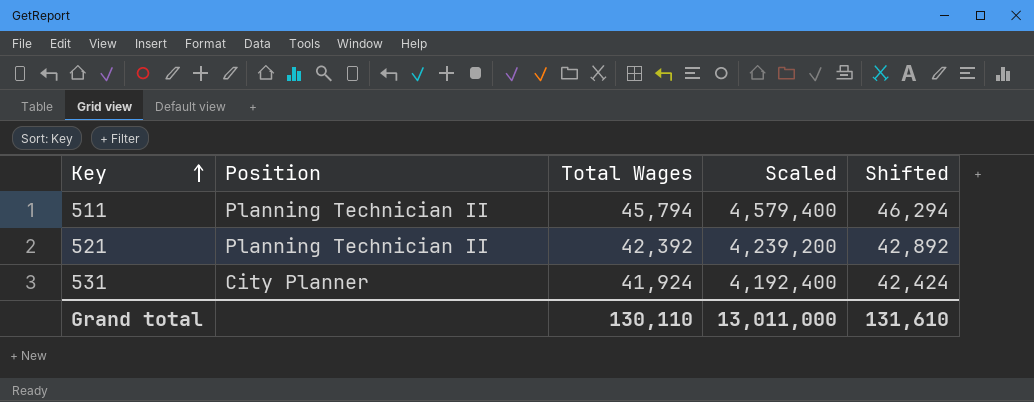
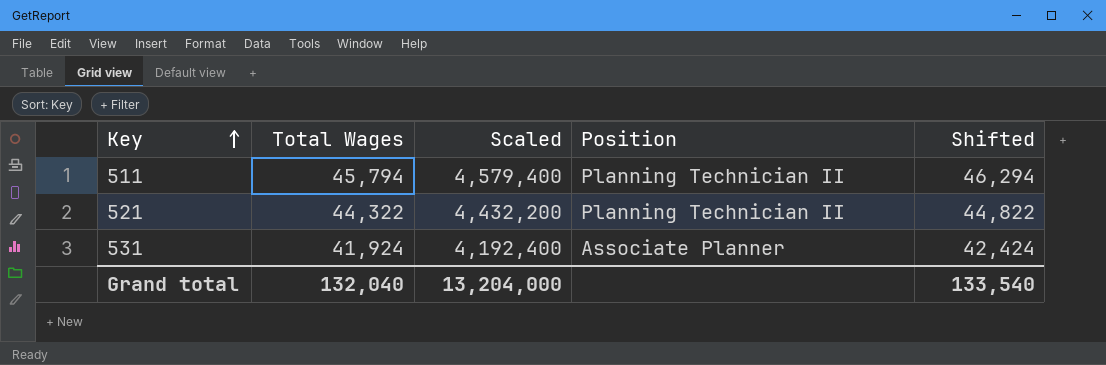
column Position | position: 2 -> 4
521 | Total Wages: 42,392 -> 44,322
521 | Scaled: 4,239,200 -> 4,432,200
521 | Shifted: 42,892 -> 44,822
531 | Position: City Planner -> Associate Planner
Grand total | Total Wages: 130,110 -> 132,040
Grand total | Scaled: 13,011,000 -> 13,204,000
Grand total | Shifted: 131,610 -> 133,540

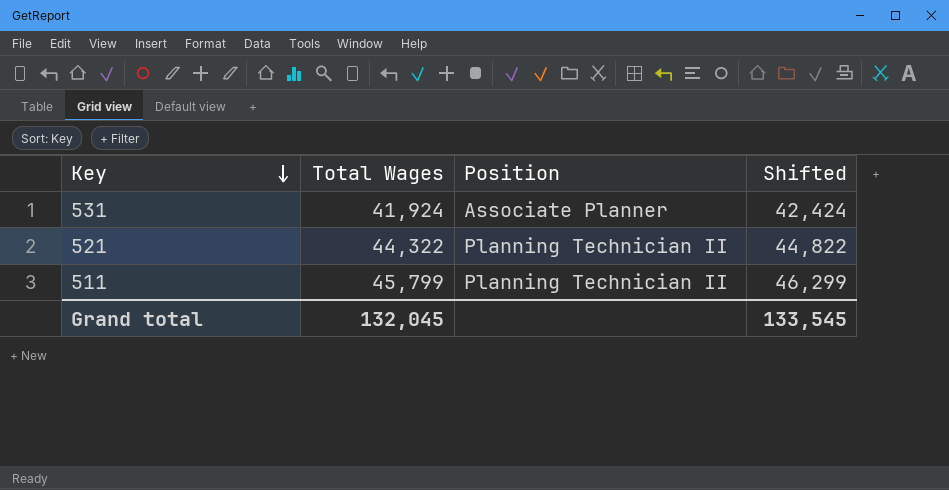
row order: Key ascending -> Key descending
column Scaled | formula: [Total Wages] * 100 -> none
511 | Total Wages: 45,794 -> 45,799
511 | Shifted: 46,294 -> 46,299
Grand total | Total Wages: 132,040 -> 132,045
Grand total | Shifted: 133,540 -> 133,545

